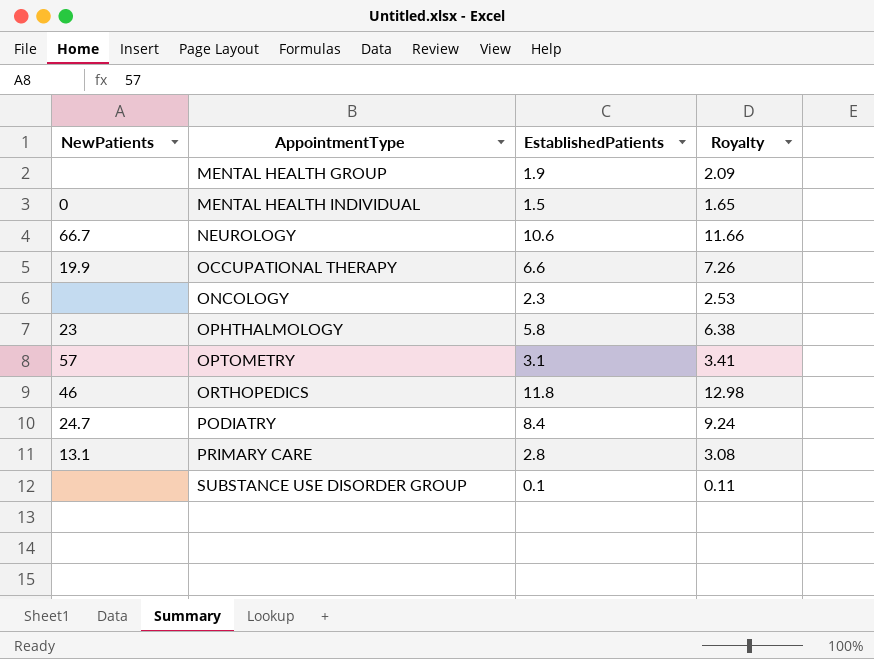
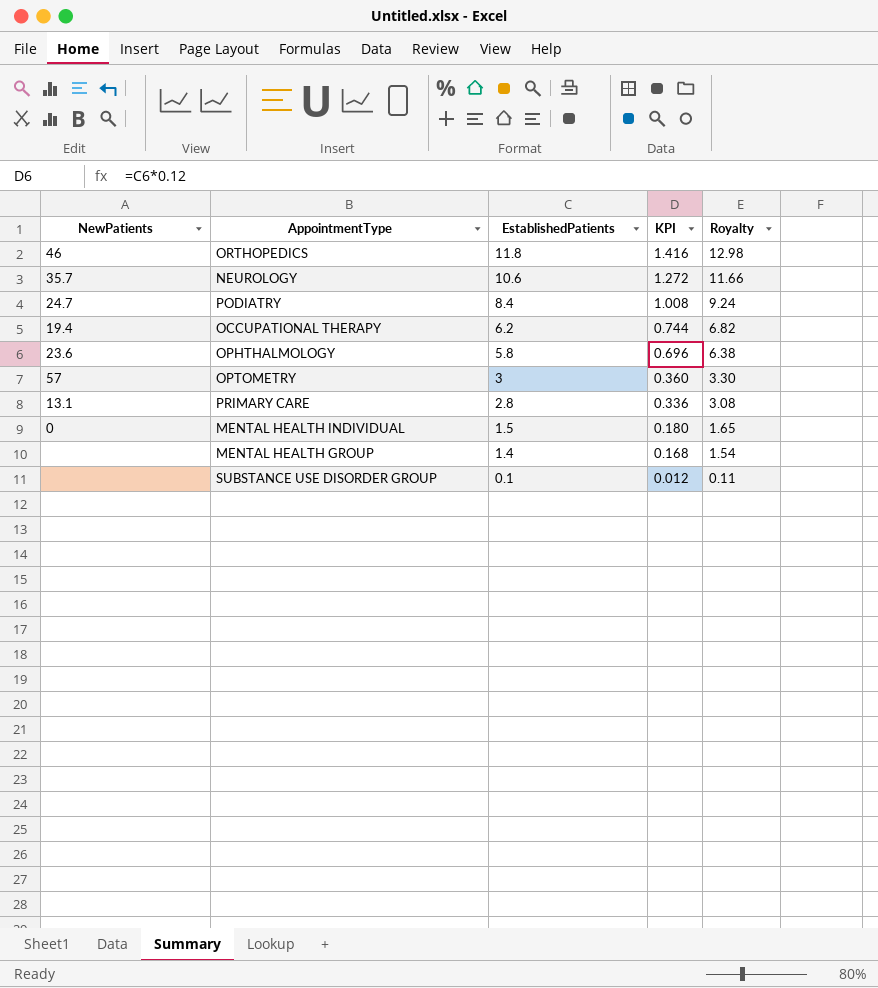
row order: AppointmentType ascending -> EstablishedPatients descending
column KPI | formula: none -> [EstablishedPatients] * 0.12
row ONCOLOGY: none | 2.3 | 2.53 -> none
NEUROLOGY | NewPatients: 66.7 -> 35.7
OCCUPATIONAL THERAPY | NewPatients: 19.9 -> 19.4
OCCUPATIONAL THERAPY | EstablishedPatients: 6.6 -> 6.2
OCCUPATIONAL THERAPY | Royalty: 7.26 -> 6.82
OPHTHALMOLOGY | NewPatients: 23 -> 23.6
OPTOMETRY | EstablishedPatients: 3.1 -> 3
OPTOMETRY | Royalty: 3.41 -> 3.30
MENTAL HEALTH GROUP | EstablishedPatients: 1.9 -> 1.4
MENTAL HEALTH GROUP | Royalty: 2.09 -> 1.54

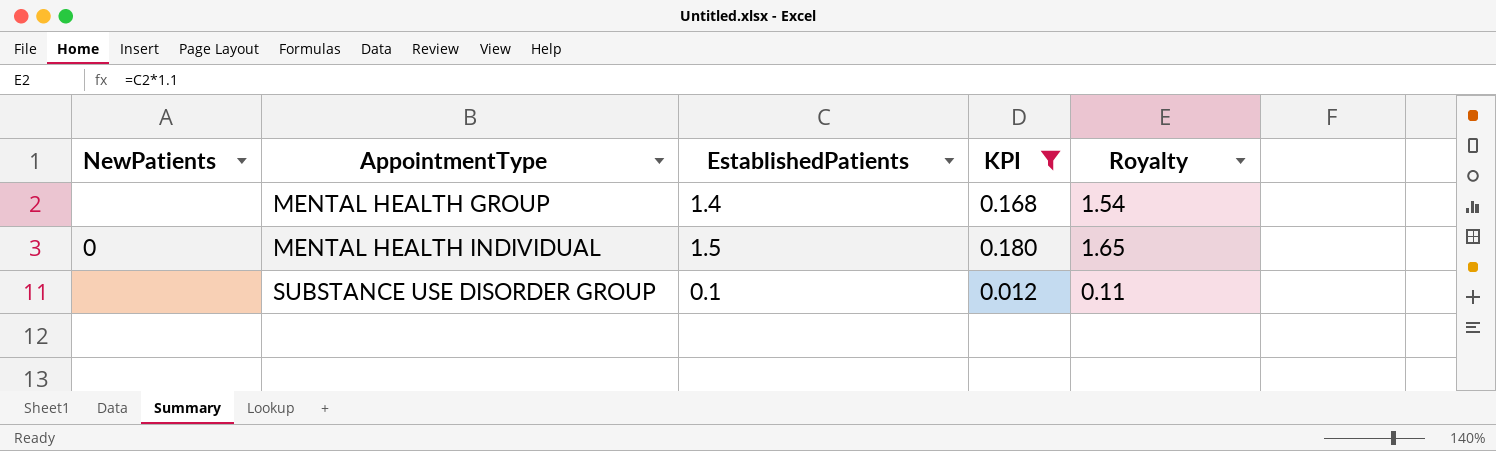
filter: none -> KPI <= 0.180
row order: EstablishedPatients descending -> AppointmentType ascending

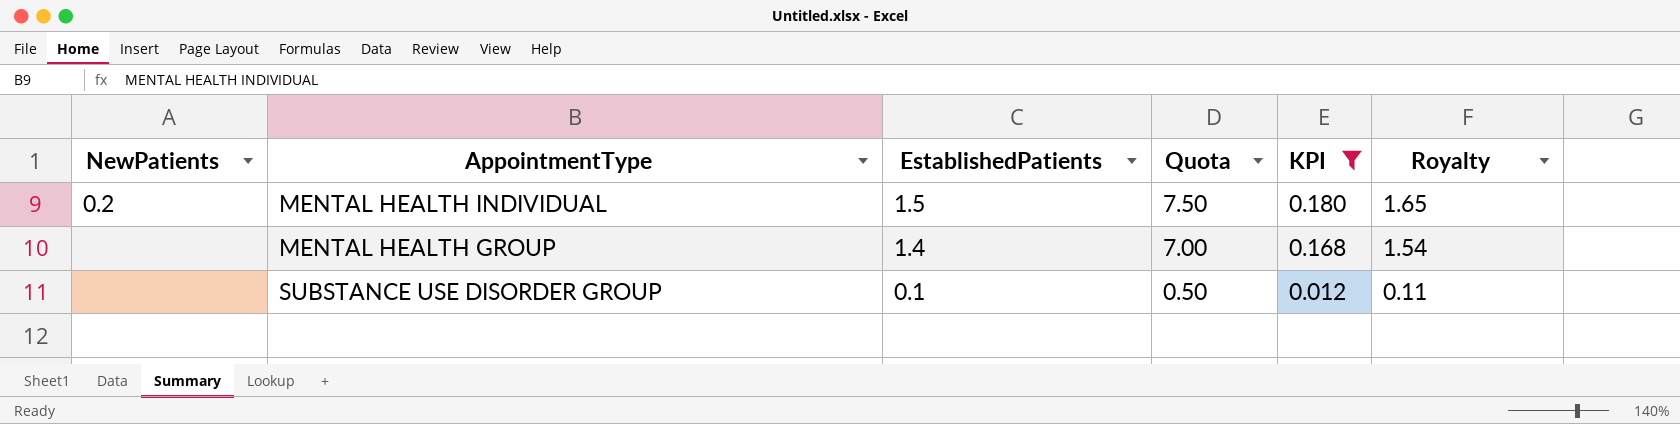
row order: AppointmentType ascending -> EstablishedPatients descending
column Quota | formula: none -> [EstablishedPatients] * 5
MENTAL HEALTH INDIVIDUAL | NewPatients: 0 -> 0.2

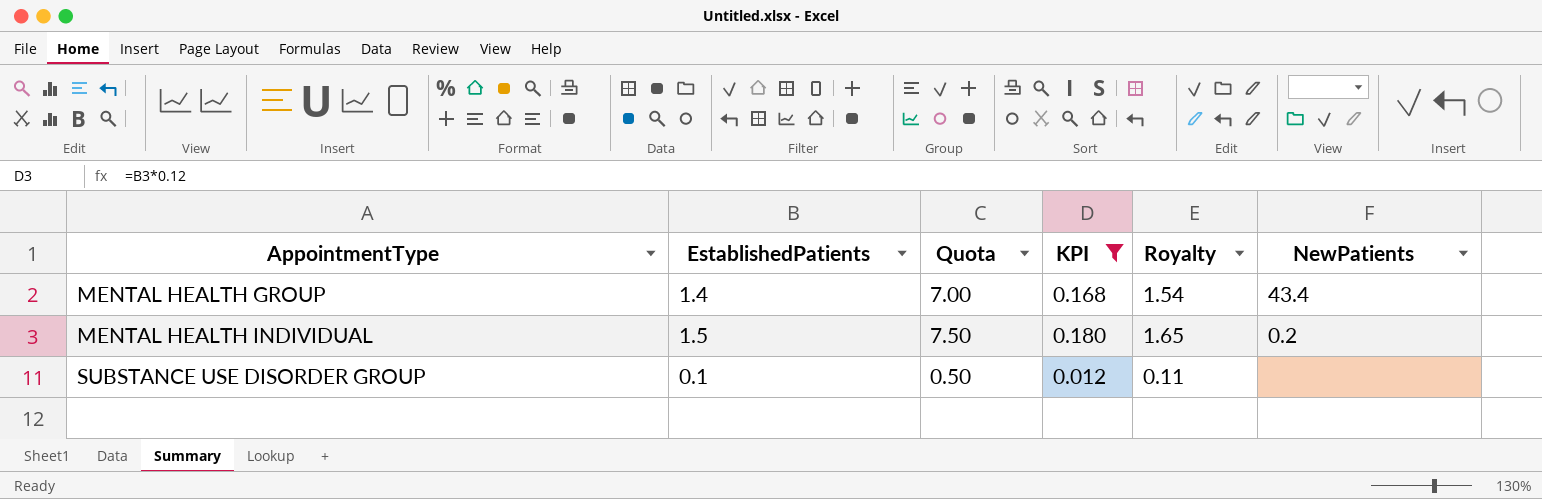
row order: EstablishedPatients descending -> AppointmentType ascending
column NewPatients | position: 1 -> 6
MENTAL HEALTH GROUP | NewPatients: none -> 43.4

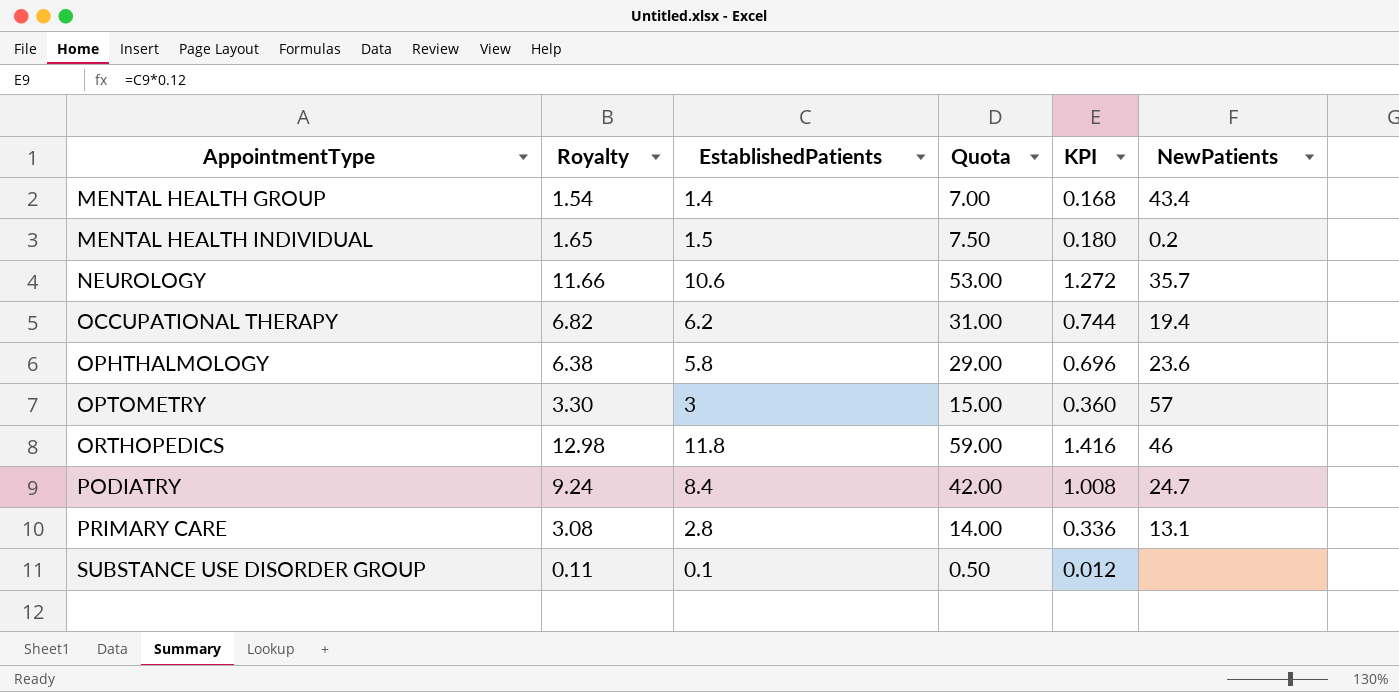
filter: KPI <= 0.180 -> none
column Royalty | position: 5 -> 2

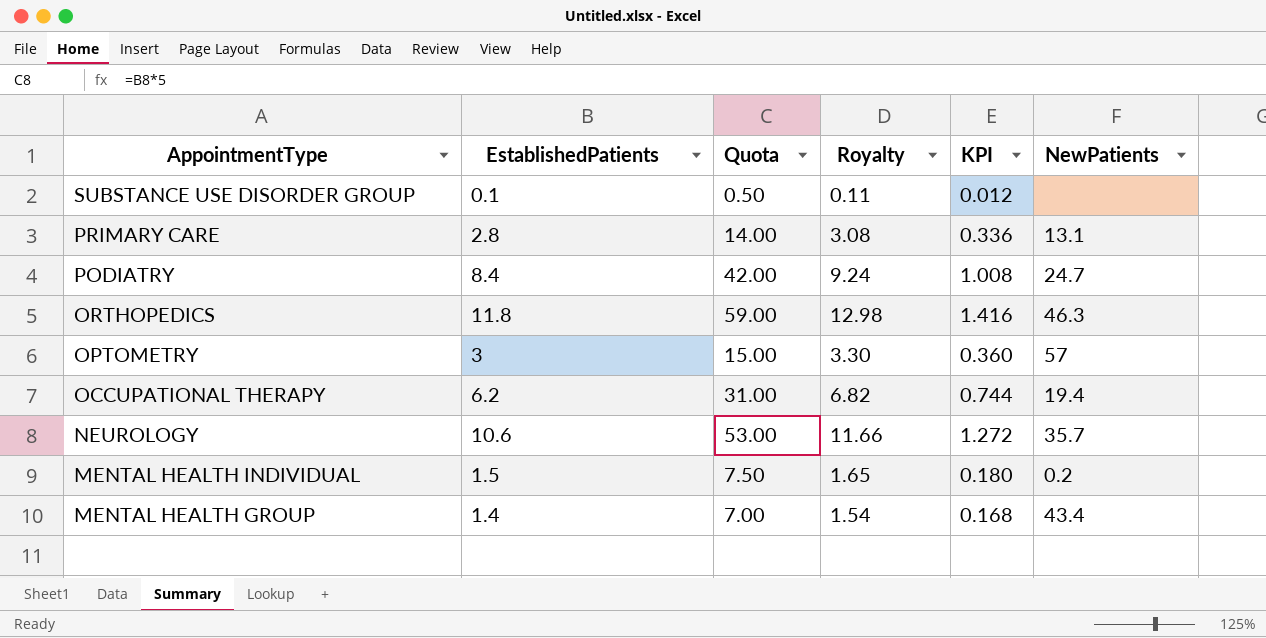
row order: AppointmentType ascending -> AppointmentType descending
column Royalty | position: 2 -> 4
row OPHTHALMOLOGY: 6.38 | 5.8 | 29.00 | 0.696 | 23.6 -> none
ORTHOPEDICS | NewPatients: 46 -> 46.3

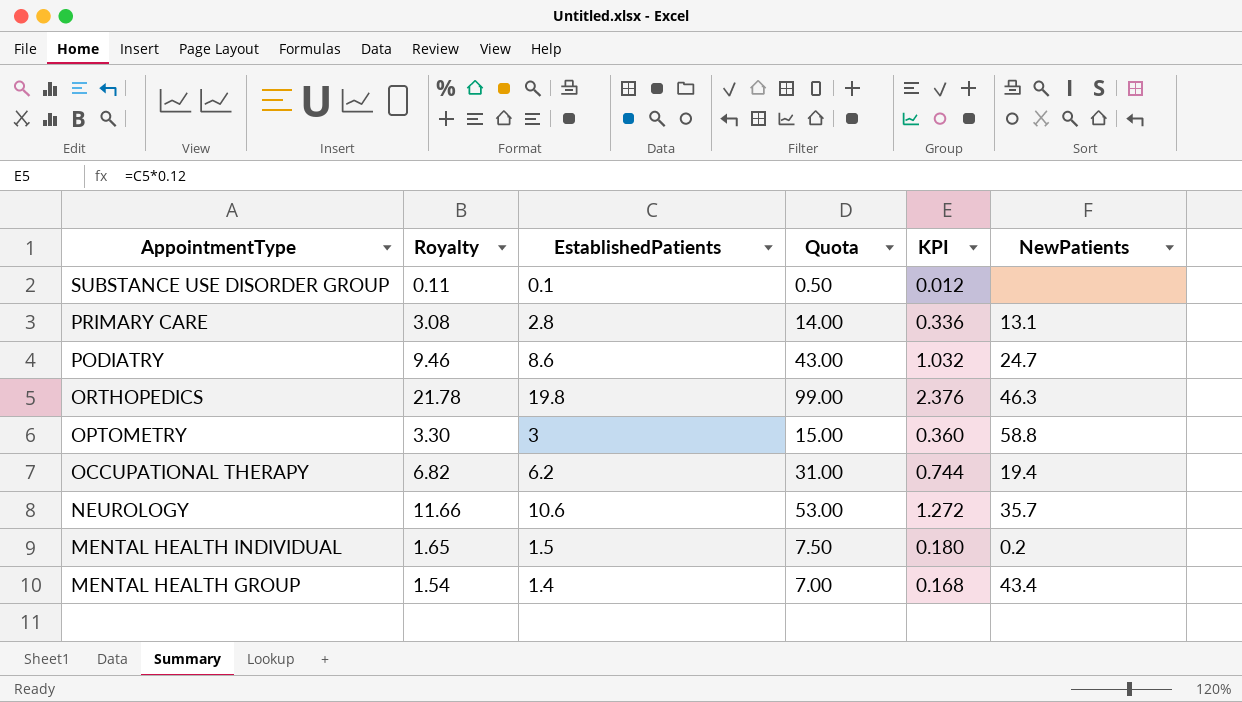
column Royalty | position: 4 -> 2
PODIATRY | Royalty: 9.24 -> 9.46
PODIATRY | EstablishedPatients: 8.4 -> 8.6
PODIATRY | Quota: 42.00 -> 43.00
PODIATRY | KPI: 1.008 -> 1.032
ORTHOPEDICS | Royalty: 12.98 -> 21.78
ORTHOPEDICS | EstablishedPatients: 11.8 -> 19.8
ORTHOPEDICS | Quota: 59.00 -> 99.00
ORTHOPEDICS | KPI: 1.416 -> 2.376
OPTOMETRY | NewPatients: 57 -> 58.8

